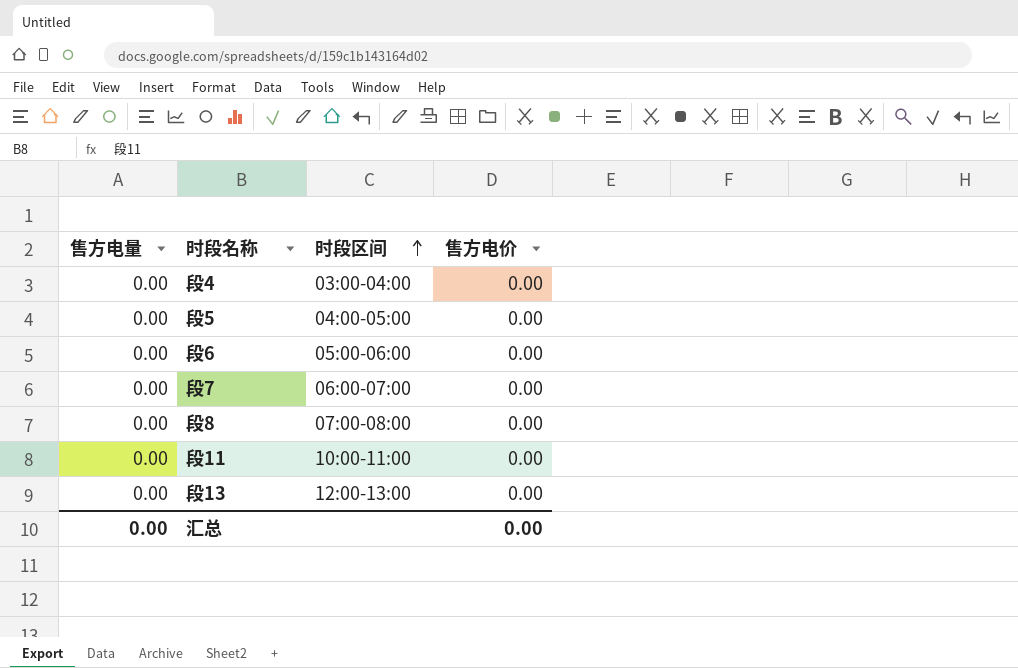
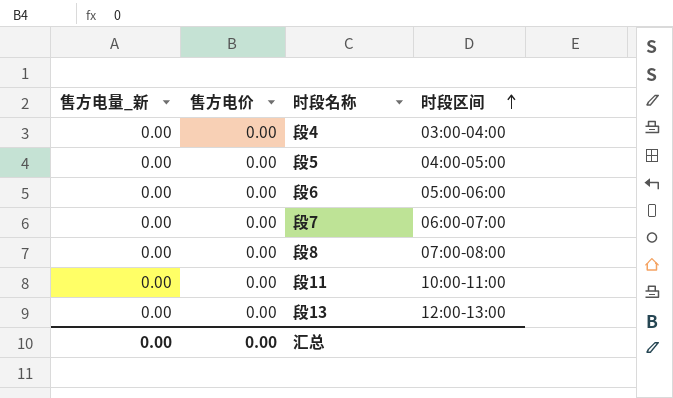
column name: 售方电量 -> 售方电量_新
column 售方电价 | position: 4 -> 2

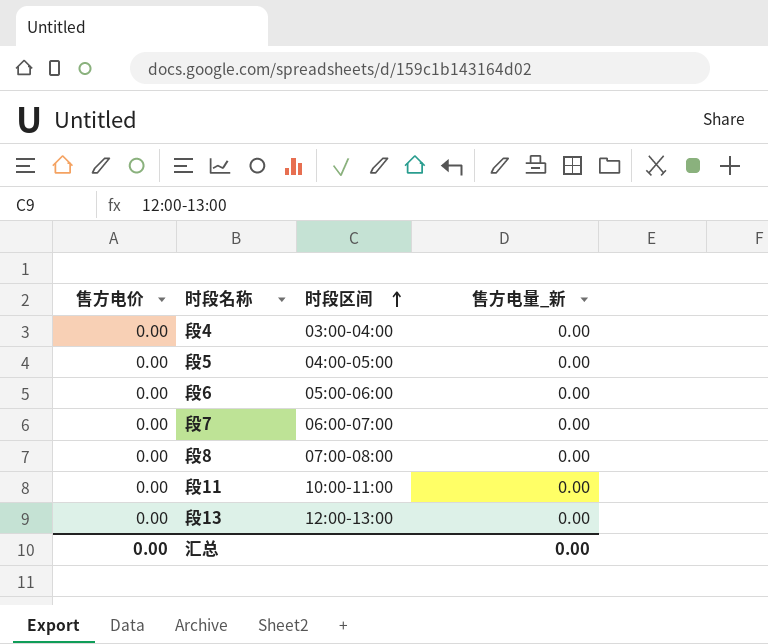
column 售方电量_新 | position: 1 -> 4

